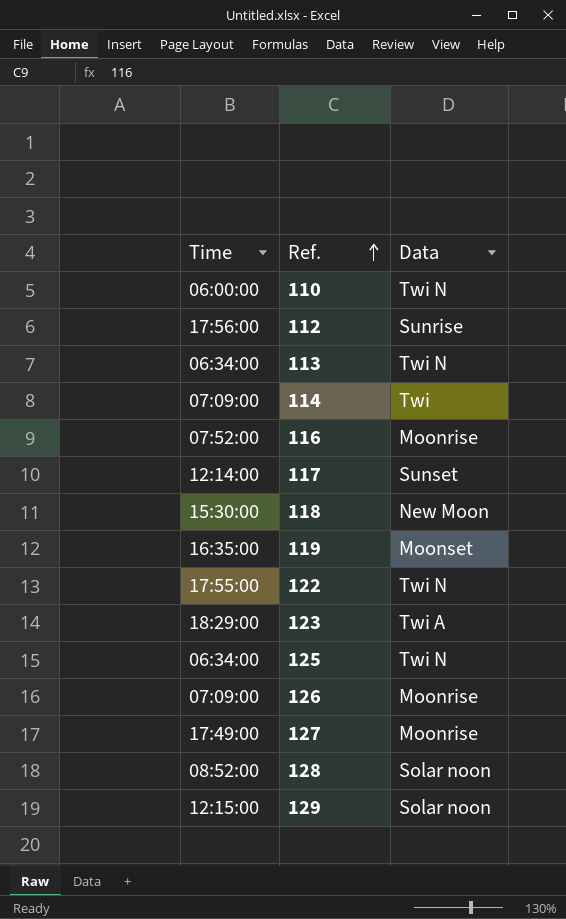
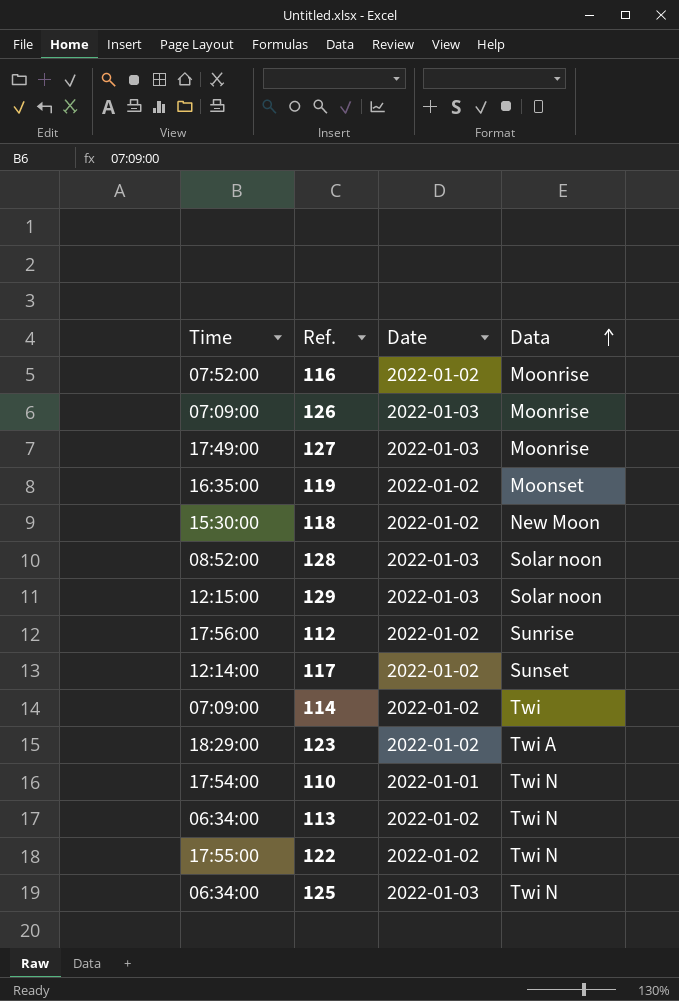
row order: Ref. ascending -> Data ascending
column Date | position: none -> 3
110 | Time: 06:00:00 -> 17:54:00

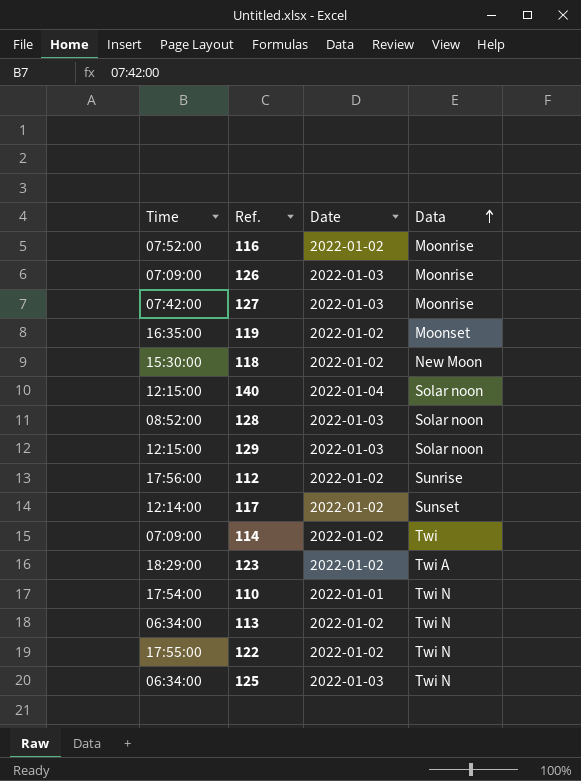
127 | Time: 17:49:00 -> 07:42:00
row 140: none -> 12:15:00 | 2022-01-04 | Solar noon

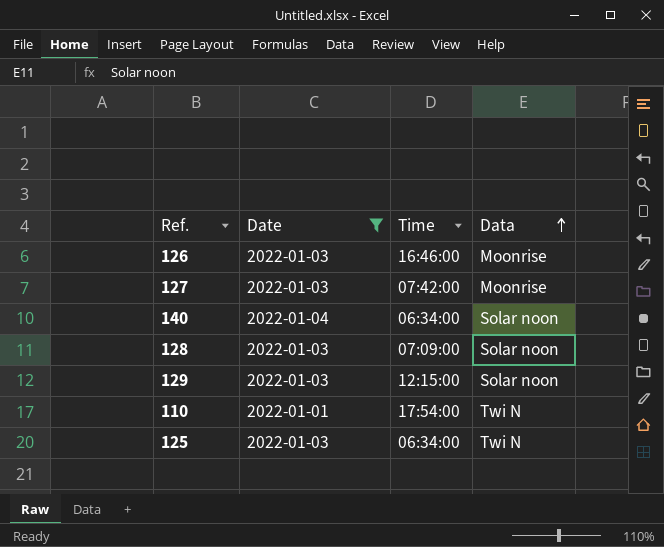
filter: none -> Date != 2022-01-02
column Time | position: 1 -> 3
126 | Time: 07:09:00 -> 16:46:00
140 | Time: 12:15:00 -> 06:34:00
128 | Time: 08:52:00 -> 07:09:00

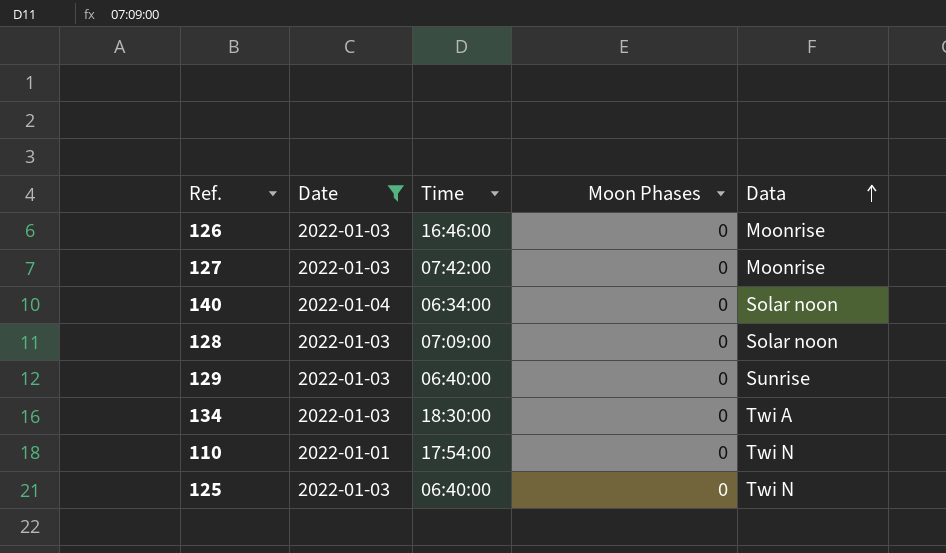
column Moon Phases | position: none -> 4
129 | Time: 12:15:00 -> 06:40:00
129 | Data: Solar noon -> Sunrise
row 134: none -> 2022-01-03 | 18:30:00 | 0 | Twi A
125 | Time: 06:34:00 -> 06:40:00

